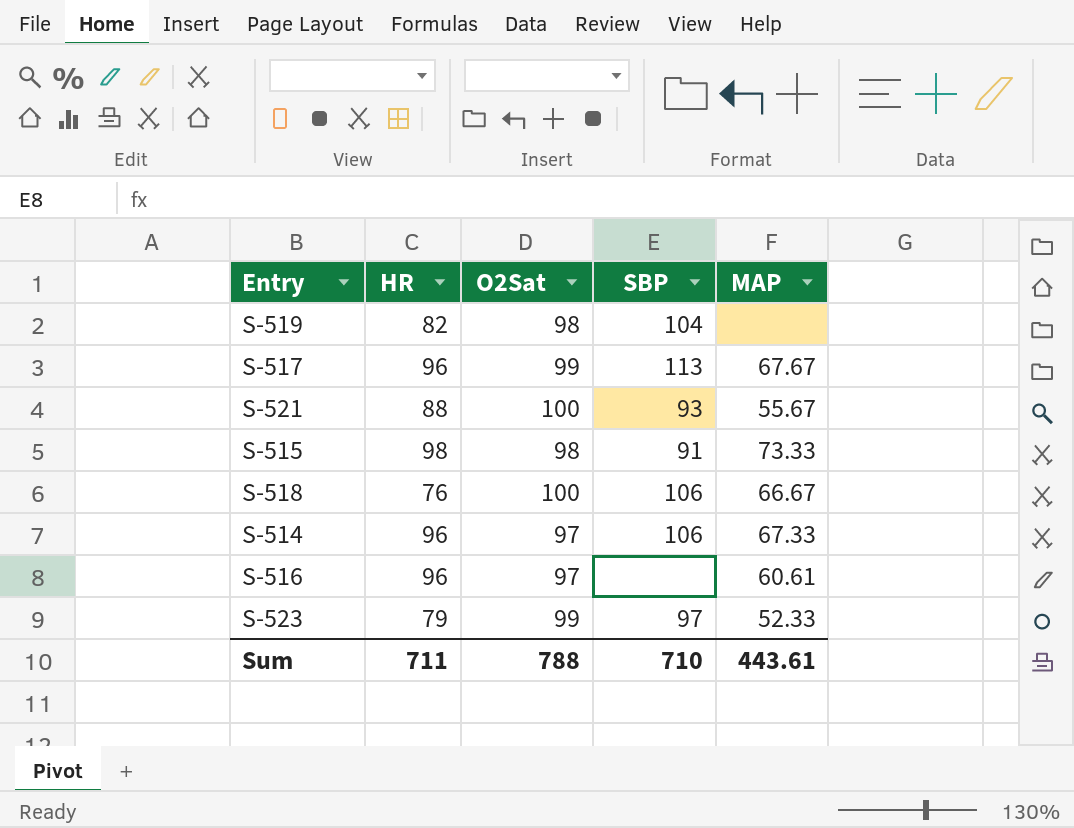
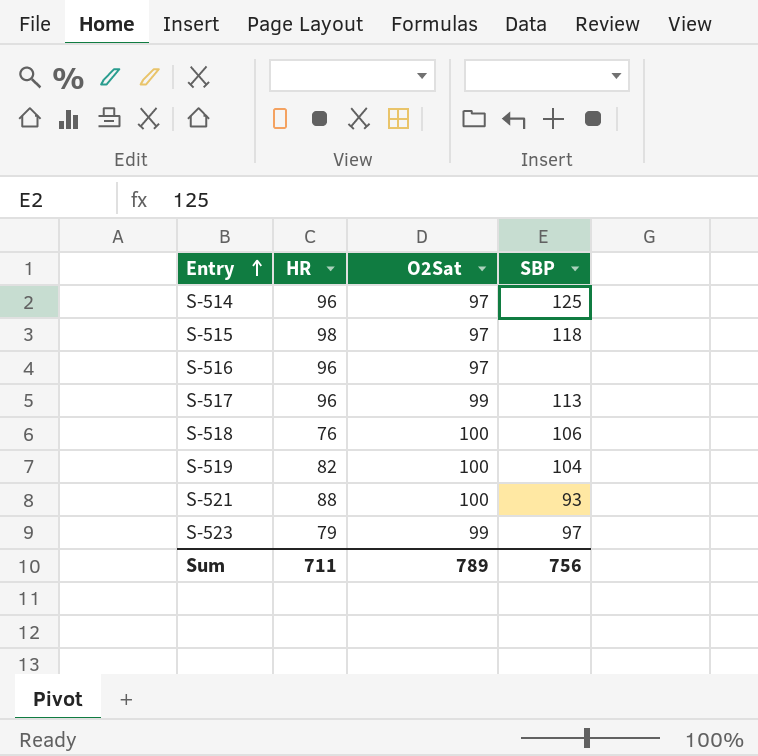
row order: none -> Entry ascending
column MAP | position: 5 -> none
S-514 | SBP: 106 -> 125
S-515 | O2Sat: 98 -> 97
S-515 | SBP: 91 -> 118
S-519 | O2Sat: 98 -> 100
Sum | O2Sat: 788 -> 789
Sum | SBP: 710 -> 756

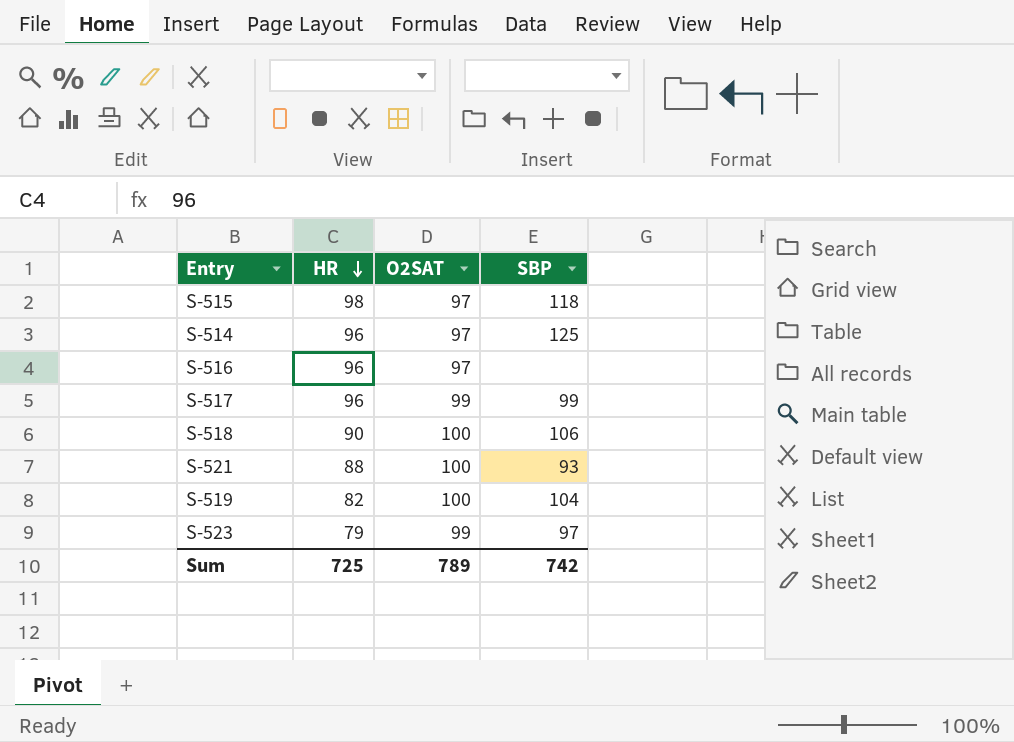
row order: Entry ascending -> HR descending
column name: O2Sat -> O2SAT
S-517 | SBP: 113 -> 99
S-518 | HR: 76 -> 90
Sum | HR: 711 -> 725
Sum | SBP: 756 -> 742

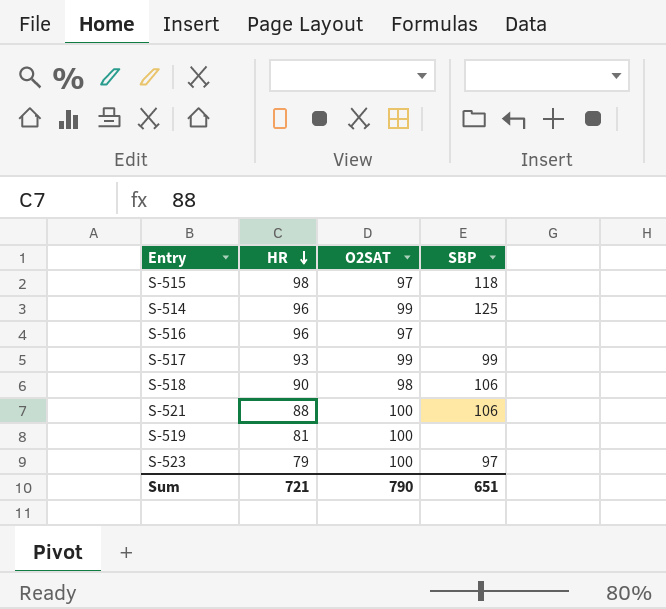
S-514 | O2SAT: 97 -> 99
S-517 | HR: 96 -> 93
S-518 | O2SAT: 100 -> 98
S-521 | SBP: 93 -> 106
S-519 | HR: 82 -> 81
S-519 | SBP: 104 -> none
S-523 | O2SAT: 99 -> 100
Sum | HR: 725 -> 721
Sum | O2SAT: 789 -> 790
Sum | SBP: 742 -> 651

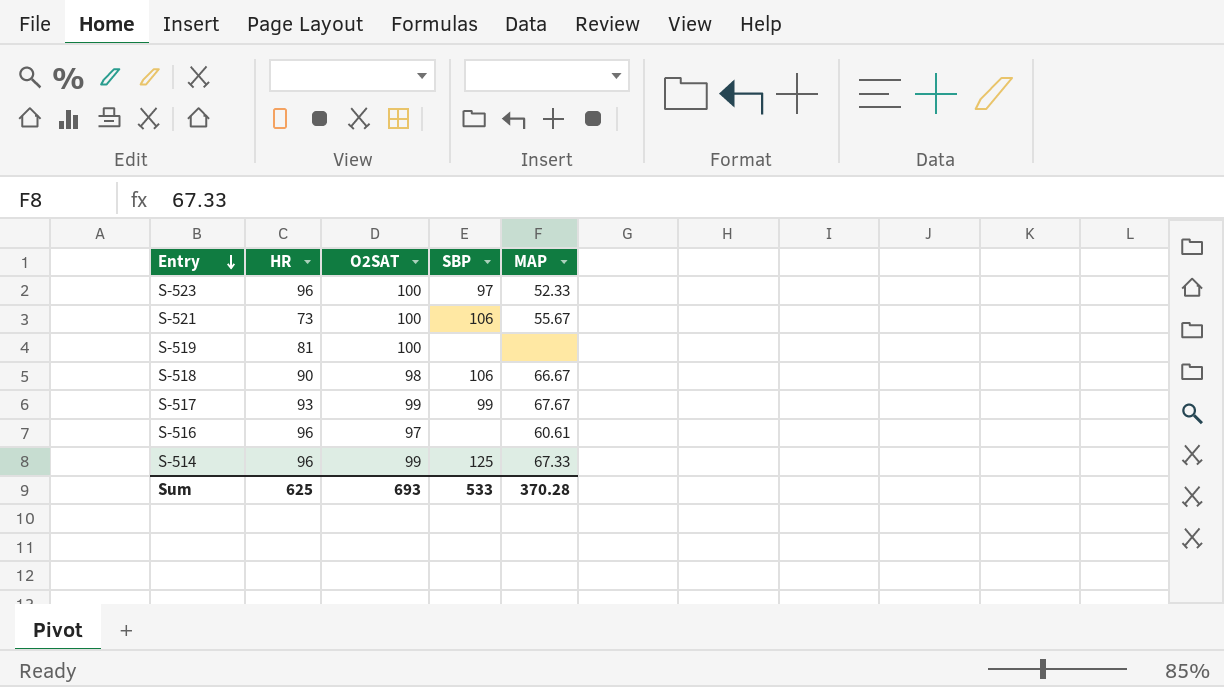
row order: HR descending -> Entry descending
column MAP | position: none -> 5
row S-515: 98 | 97 | 118 -> none
S-523 | HR: 79 -> 96
S-521 | HR: 88 -> 73
Sum | HR: 721 -> 625
Sum | O2SAT: 790 -> 693
Sum | SBP: 651 -> 533

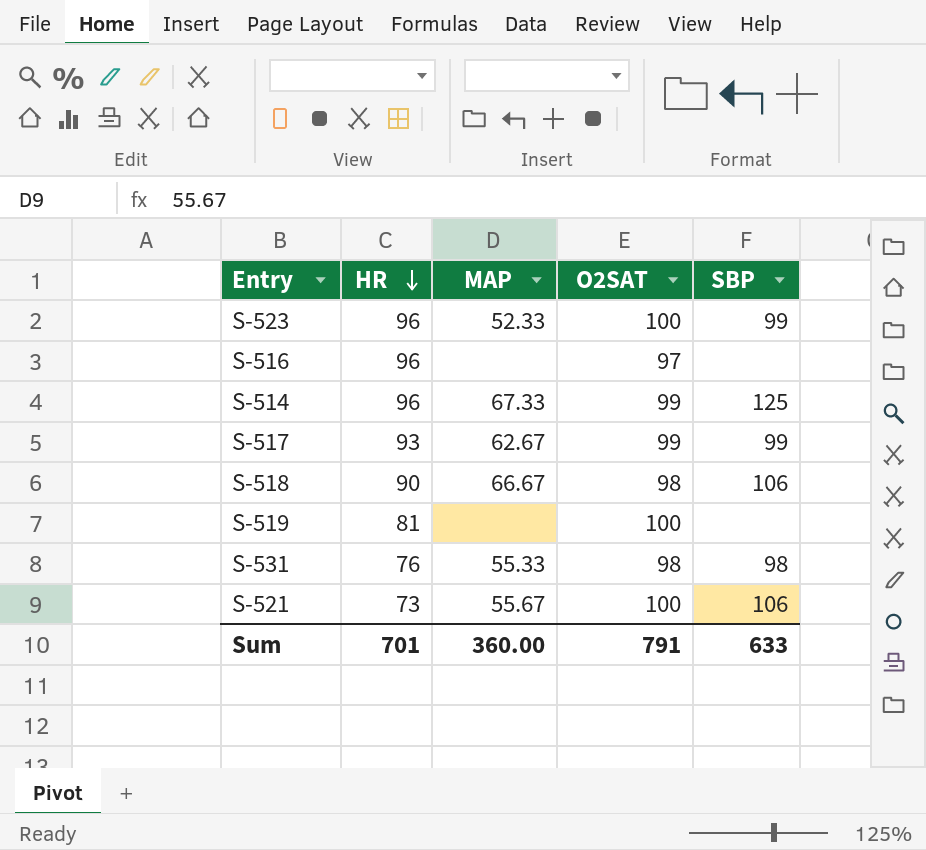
row order: Entry descending -> HR descending
column MAP | position: 5 -> 3
S-523 | SBP: 97 -> 99
S-516 | MAP: 60.61 -> none
S-517 | MAP: 67.67 -> 62.67
row S-531: none -> 76 | 55.33 | 98 | 98
Sum | HR: 625 -> 701
Sum | MAP: 370.28 -> 360.00
Sum | O2SAT: 693 -> 791
Sum | SBP: 533 -> 633

